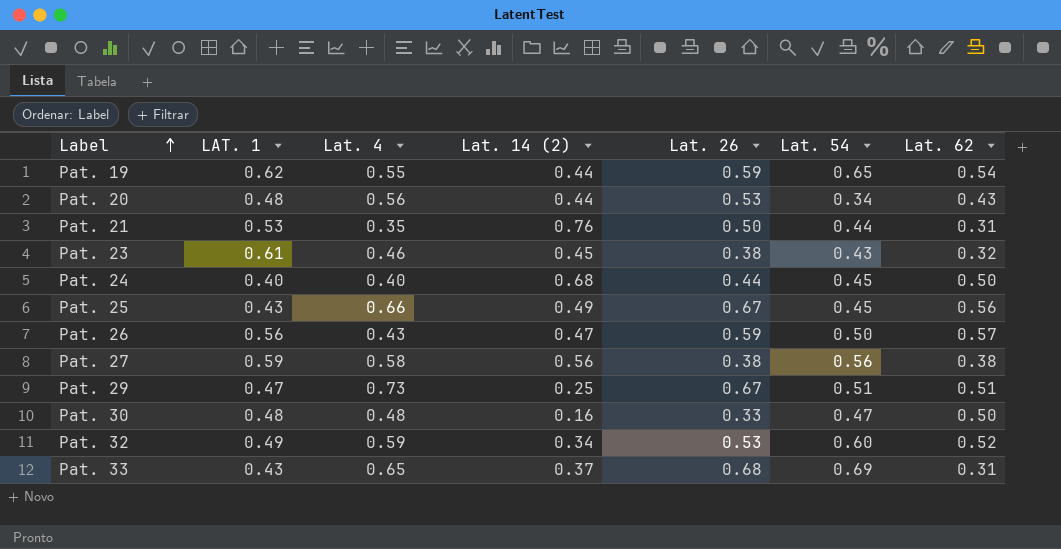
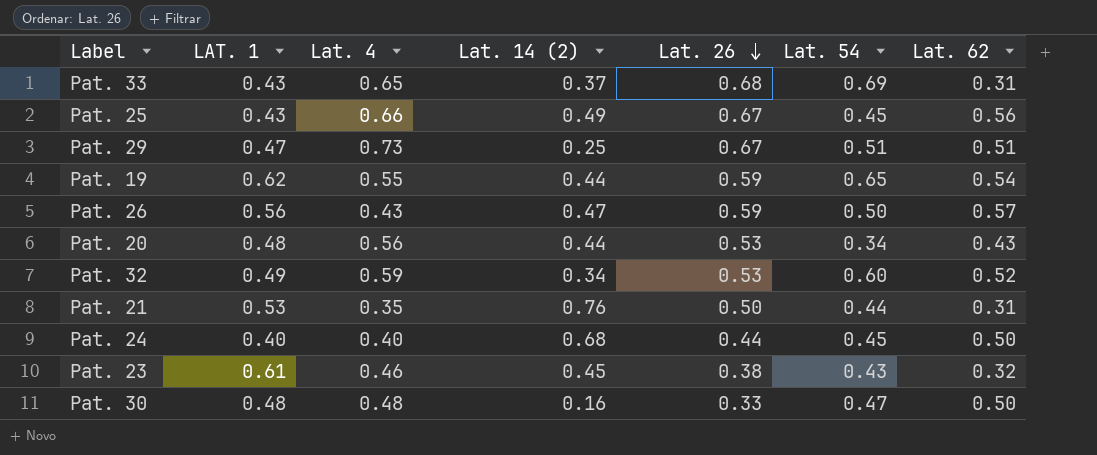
row order: Label ascending -> Lat. 26 descending
row Pat. 27: 0.59 | 0.58 | 0.56 | 0.38 | 0.56 | 0.38 -> none

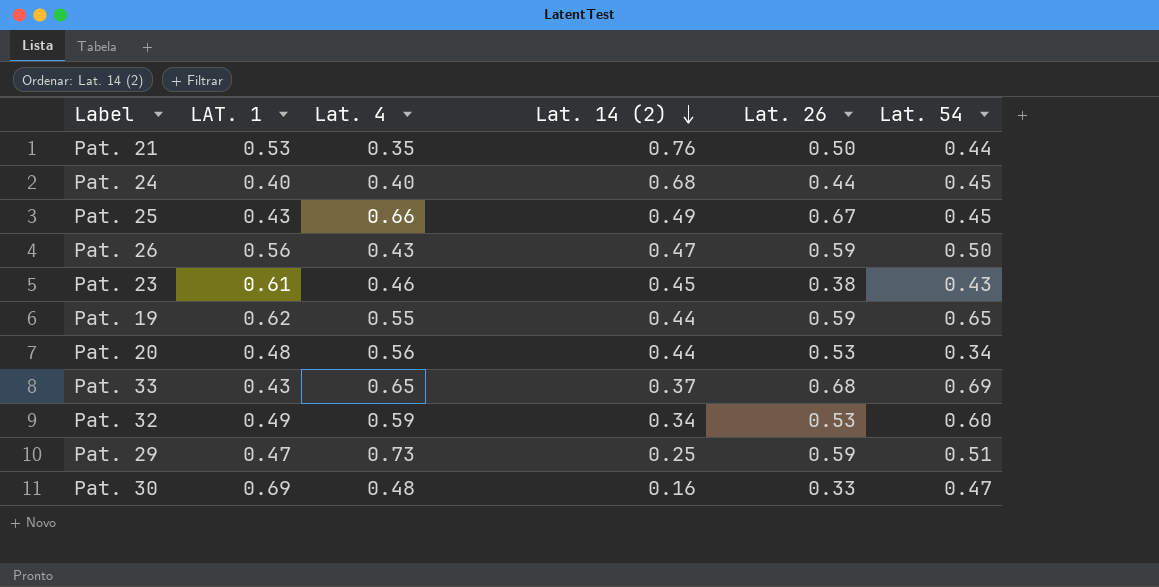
row order: Lat. 26 descending -> Lat. 14 (2) descending
column Lat. 62 | position: 7 -> none
Pat. 29 | Lat. 26: 0.67 -> 0.59
Pat. 30 | LAT. 1: 0.48 -> 0.69

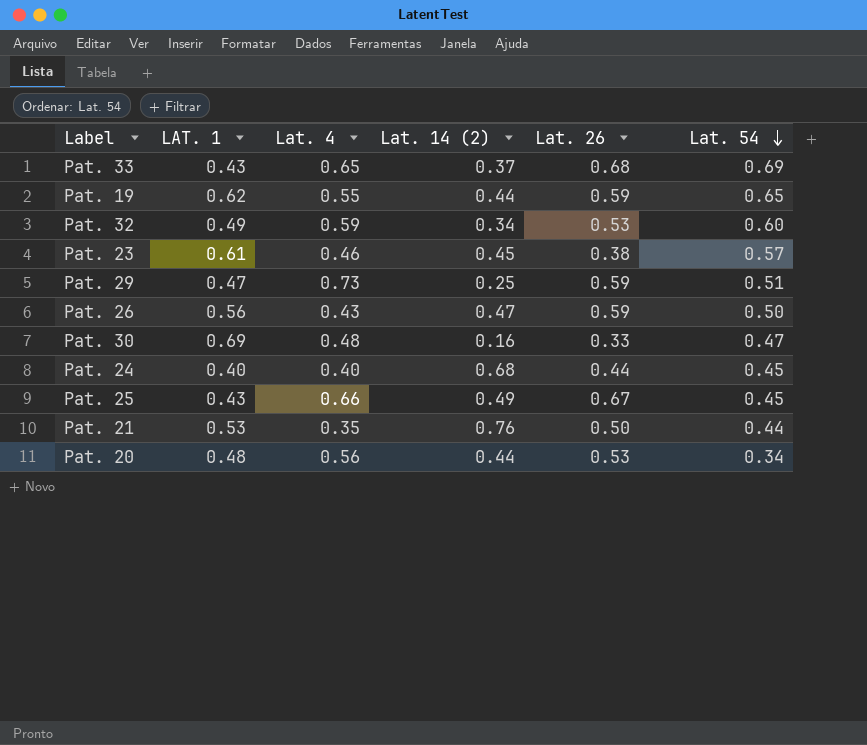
row order: Lat. 14 (2) descending -> Lat. 54 descending
Pat. 23 | Lat. 54: 0.43 -> 0.57

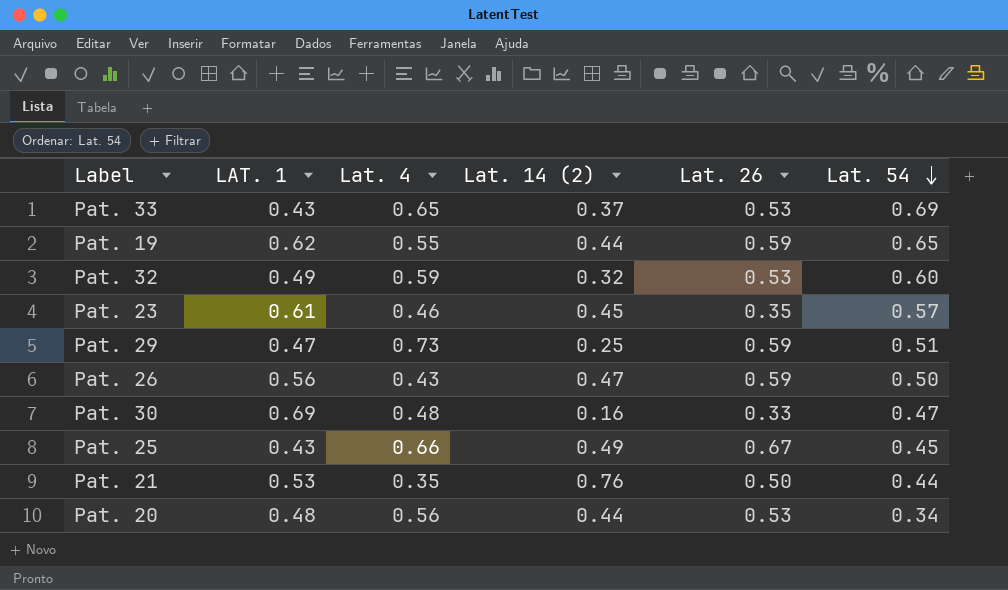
row Pat. 24: 0.40 | 0.40 | 0.68 | 0.44 | 0.45 -> none
Pat. 33 | Lat. 26: 0.68 -> 0.53
Pat. 32 | Lat. 14 (2): 0.34 -> 0.32
Pat. 23 | Lat. 26: 0.38 -> 0.35

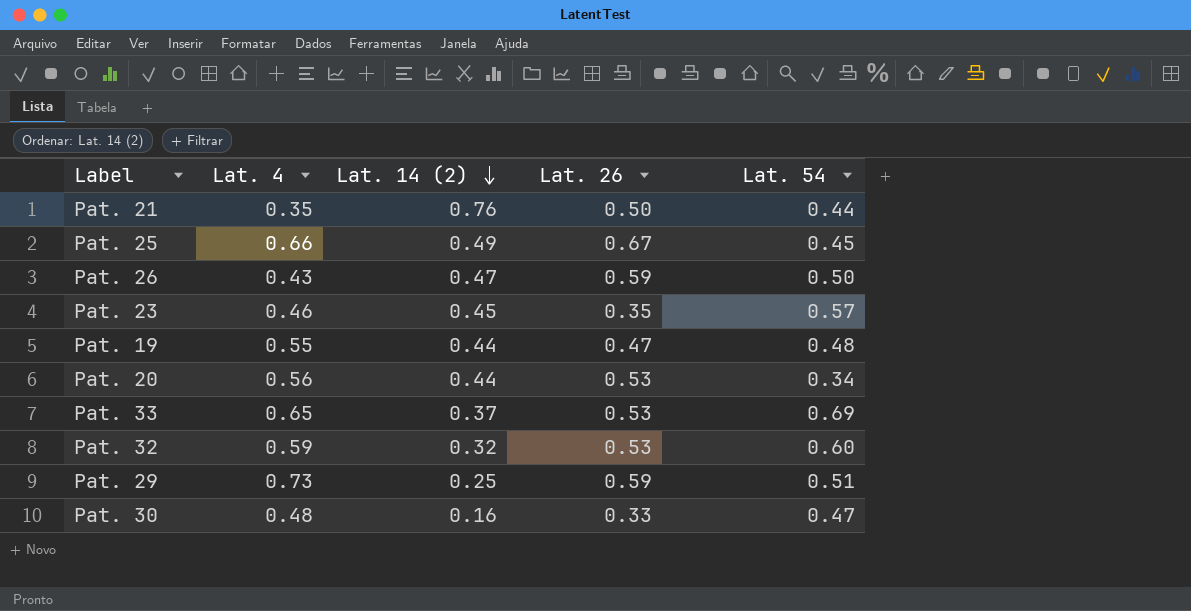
row order: Lat. 54 descending -> Lat. 14 (2) descending
column LAT. 1 | position: 2 -> none
Pat. 19 | Lat. 26: 0.59 -> 0.47
Pat. 19 | Lat. 54: 0.65 -> 0.48

